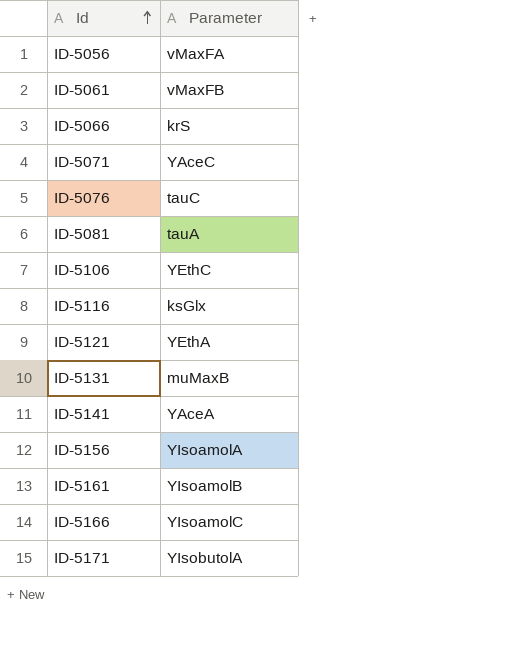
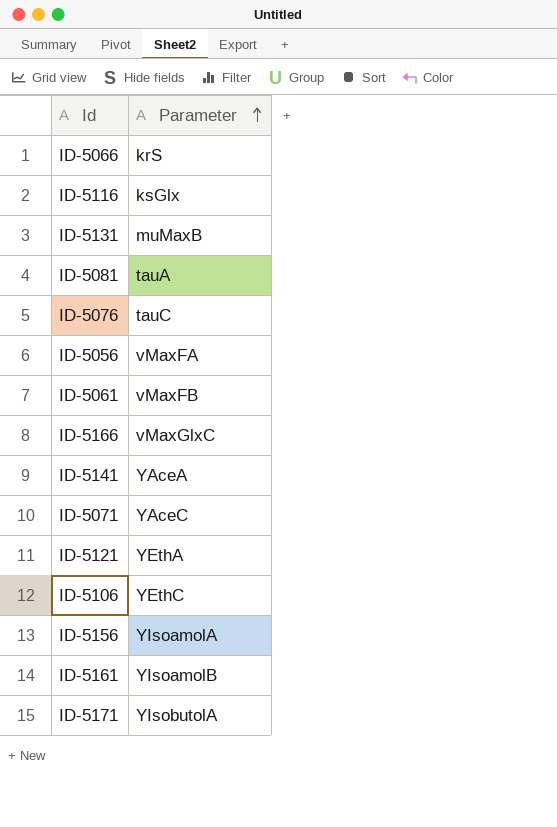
row order: Id ascending -> Parameter ascending
ID-5166 | Parameter: YIsoamolC -> vMaxGlxC

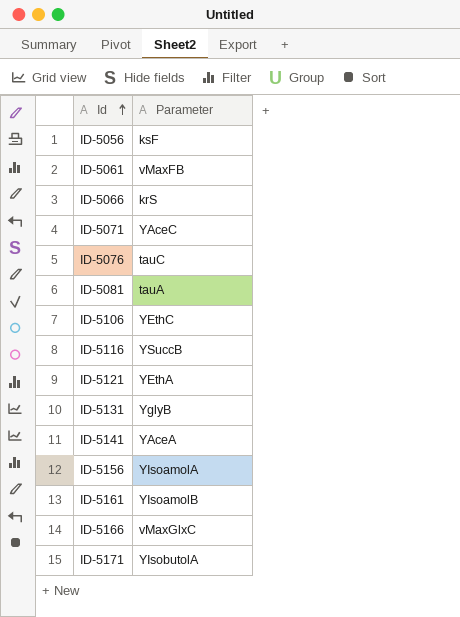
row order: Parameter ascending -> Id ascending
ID-5056 | Parameter: vMaxFA -> ksF
ID-5116 | Parameter: ksGlx -> YSuccB
ID-5131 | Parameter: muMaxB -> YglyB

